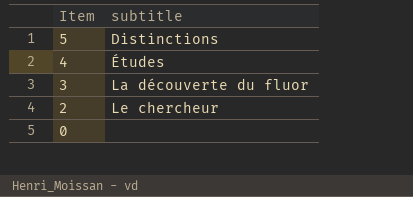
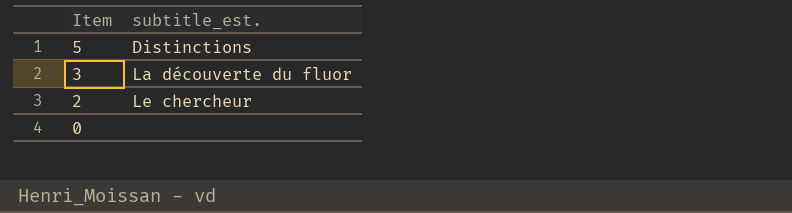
column name: subtitle -> subtitle_est.
row 4: Études -> none

